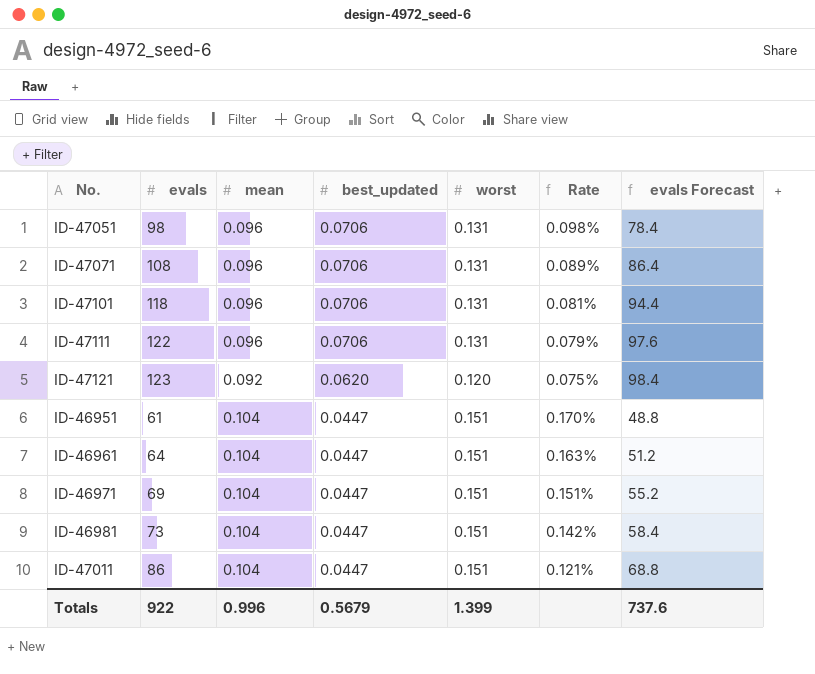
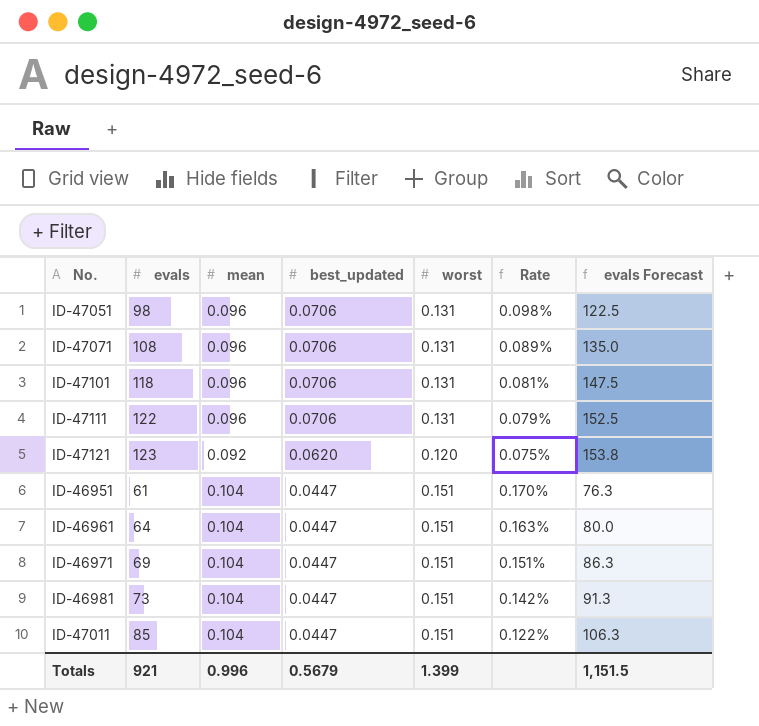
column evals Forecast | formula: [evals] * 0.8 -> [evals] * 1.25
ID-47011 | evals: 86 -> 85
ID-47011 | Rate: 0.121% -> 0.122%
Totals | evals: 922 -> 921
Totals | evals Forecast: 737.6 -> 1,151.5

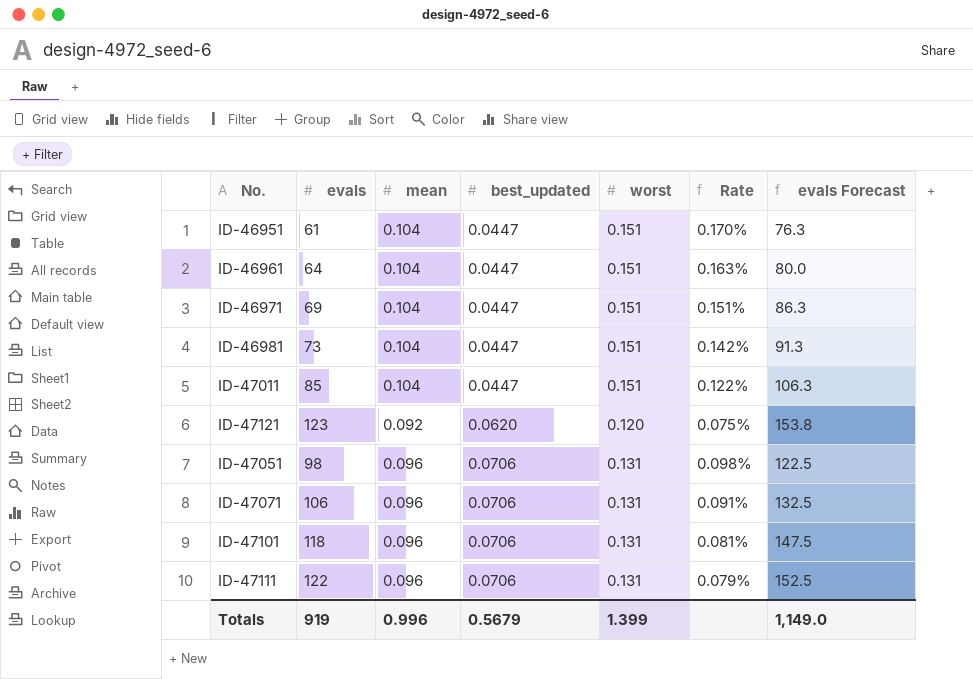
row order: best_updated descending -> best_updated ascending
ID-47071 | evals: 108 -> 106
ID-47071 | Rate: 0.089% -> 0.091%
ID-47071 | evals Forecast: 135.0 -> 132.5
Totals | evals: 921 -> 919
Totals | evals Forecast: 1,151.5 -> 1,149.0

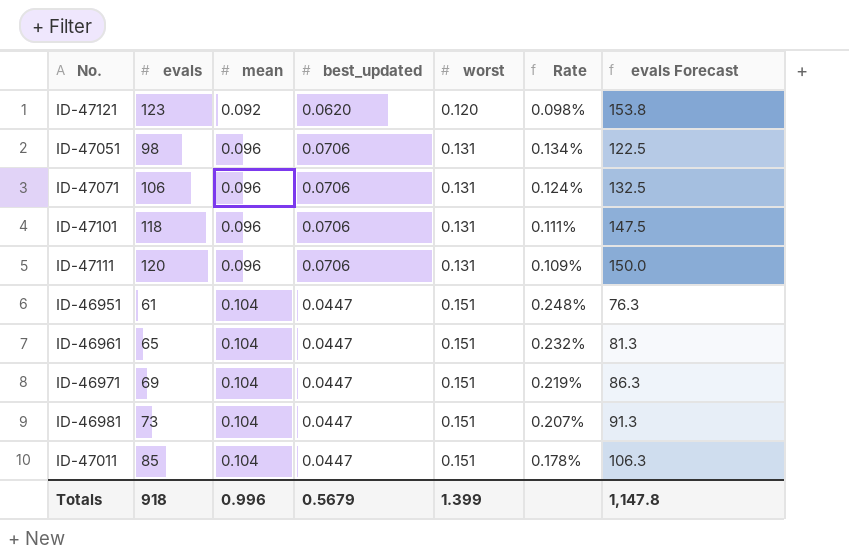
row order: best_updated ascending -> mean ascending
column Rate | formula: [mean] / [evals] -> [worst] / [evals]
ID-47111 | evals: 122 -> 120
ID-47111 | evals Forecast: 152.5 -> 150.0
ID-46961 | evals: 64 -> 65
ID-46961 | evals Forecast: 80.0 -> 81.3
Totals | evals: 919 -> 918
Totals | evals Forecast: 1,149.0 -> 1,147.8

